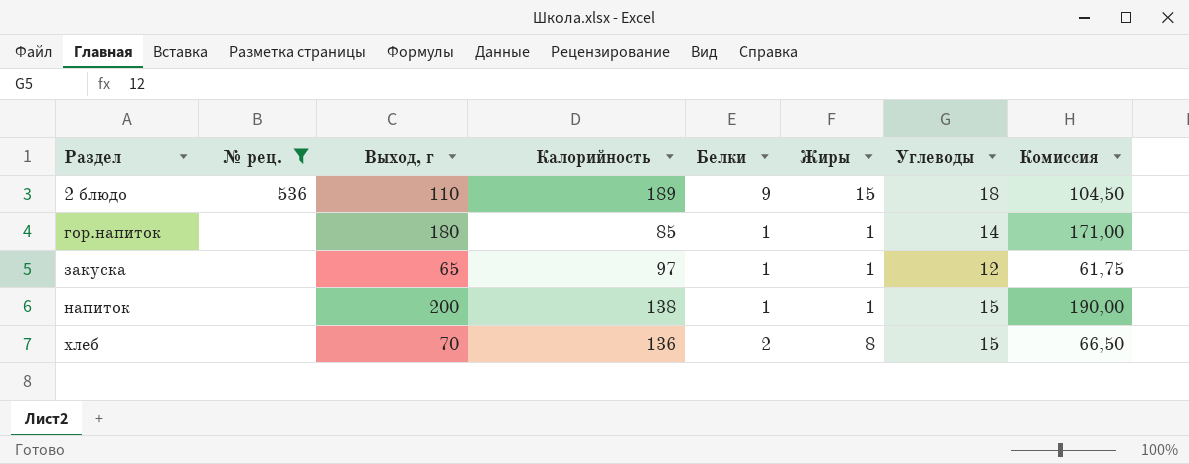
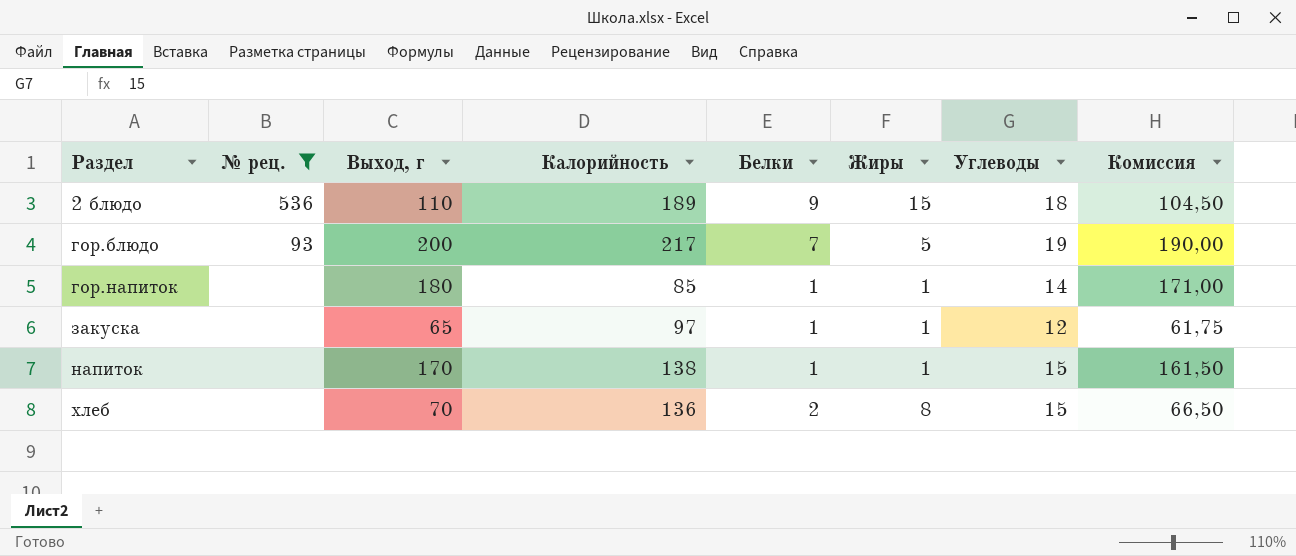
row гор.блюдо: none -> 93 | 200 | 217 | 7 | 5 | 19 | 190,00
напиток | Выход, г: 200 -> 170
напиток | Комиссия: 190,00 -> 161,50

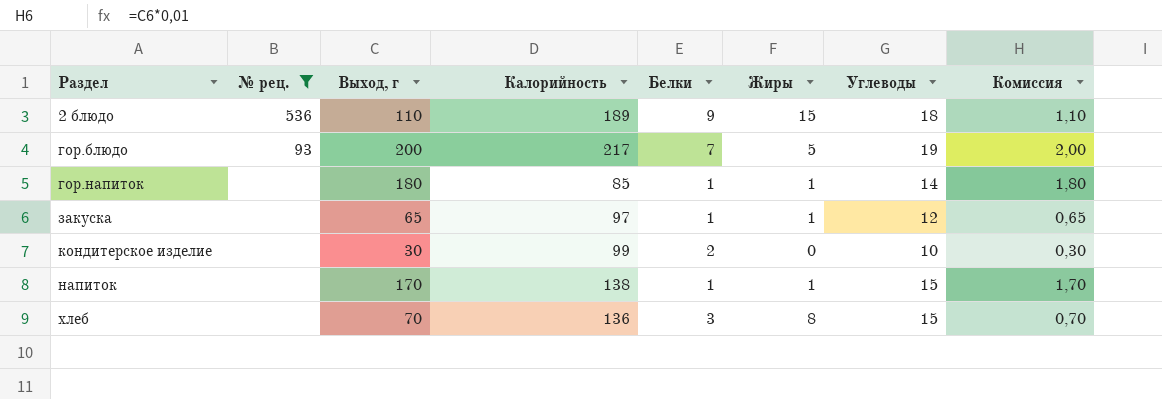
column Комиссия | formula: [Выход, г] * 0,95 -> [Выход, г] * 0,01
row кондитерское изделие: none -> none | 30 | 99 | 2 | 0 | 10 | 0,30
хлеб | Белки: 2 -> 3

